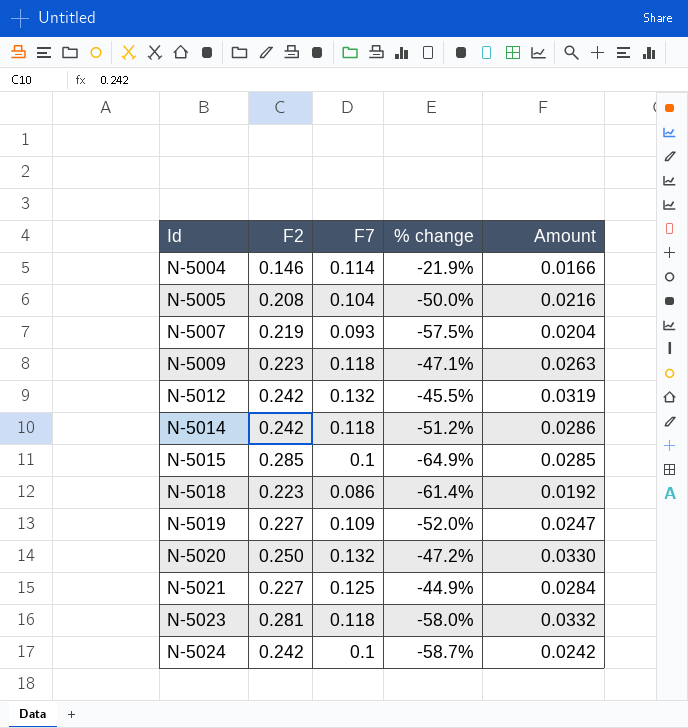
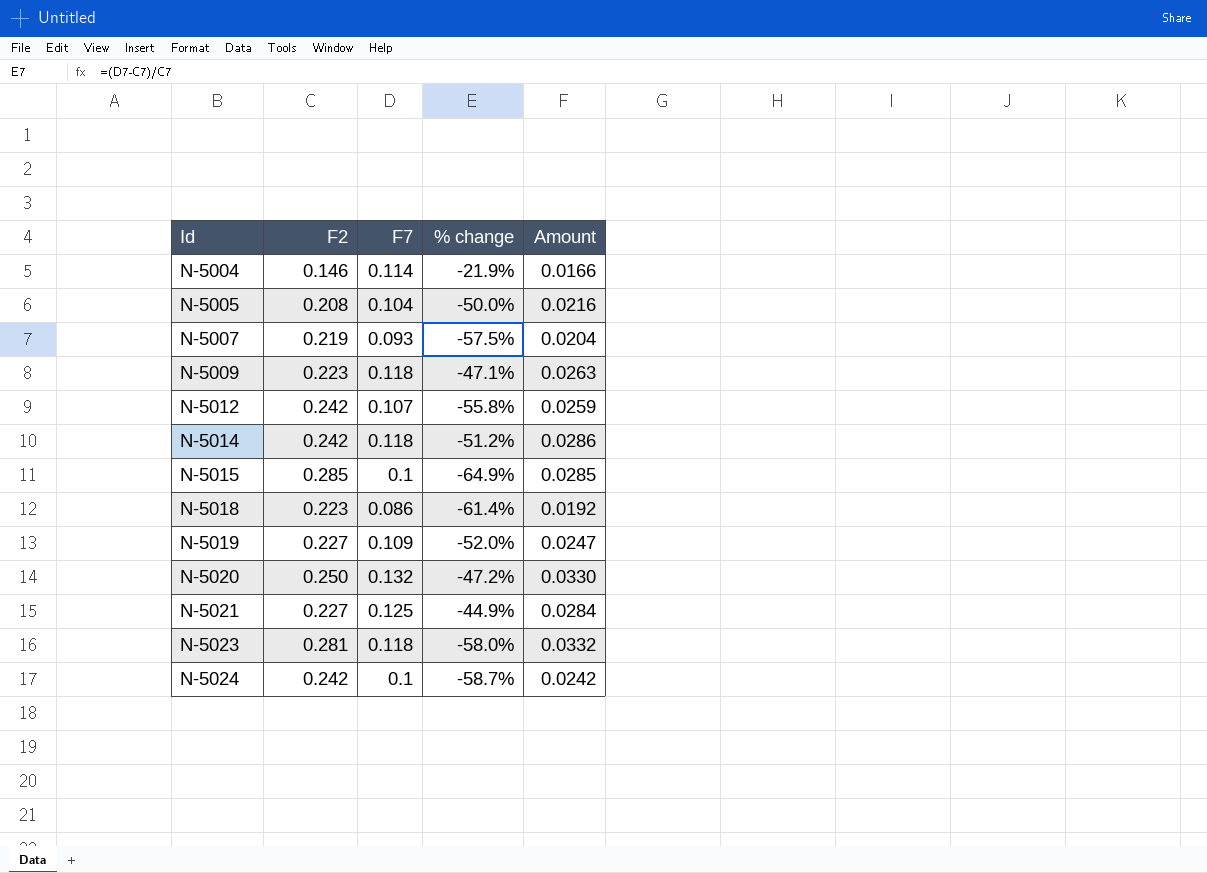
N-5012 | F7: 0.132 -> 0.107
N-5012 | % change: -45.5% -> -55.8%
N-5012 | Amount: 0.0319 -> 0.0259

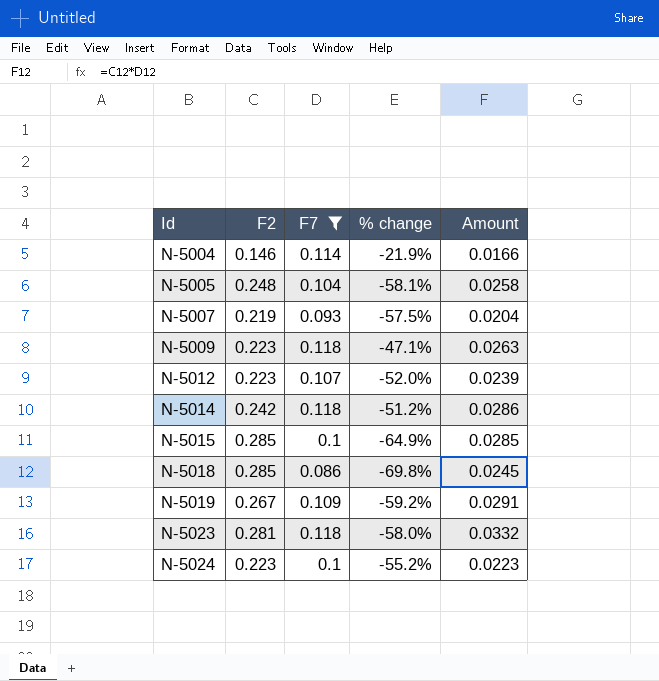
filter: none -> F7 <= 0.118
N-5005 | F2: 0.208 -> 0.248
N-5005 | % change: -50.0% -> -58.1%
N-5005 | Amount: 0.0216 -> 0.0258
N-5012 | F2: 0.242 -> 0.223
N-5012 | % change: -55.8% -> -52.0%
N-5012 | Amount: 0.0259 -> 0.0239
N-5018 | F2: 0.223 -> 0.285
N-5018 | % change: -61.4% -> -69.8%
N-5018 | Amount: 0.0192 -> 0.0245
N-5019 | F2: 0.227 -> 0.267
N-5019 | % change: -52.0% -> -59.2%
N-5019 | Amount: 0.0247 -> 0.0291
N-5024 | F2: 0.242 -> 0.223
N-5024 | % change: -58.7% -> -55.2%
N-5024 | Amount: 0.0242 -> 0.0223

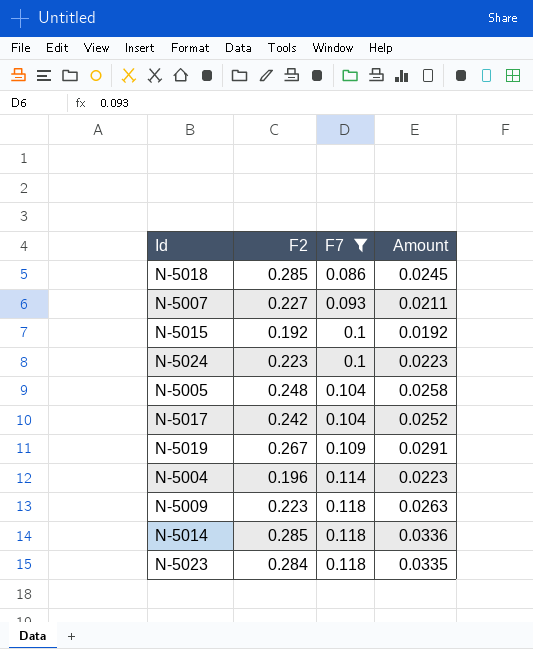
row order: Id ascending -> F7 ascending
column % change | formula: ([F7] - [F2]) / [F2] -> none
row N-5012: 0.223 | 0.107 | -52.0% | 0.0239 -> none
N-5007 | F2: 0.219 -> 0.227
N-5007 | Amount: 0.0204 -> 0.0211
N-5015 | F2: 0.285 -> 0.192
N-5015 | Amount: 0.0285 -> 0.0192
row N-5017: none -> 0.242 | 0.104 | 0.0252
N-5004 | F2: 0.146 -> 0.196
N-5004 | Amount: 0.0166 -> 0.0223
N-5014 | F2: 0.242 -> 0.285
N-5014 | Amount: 0.0286 -> 0.0336
N-5023 | F2: 0.281 -> 0.284
N-5023 | Amount: 0.0332 -> 0.0335

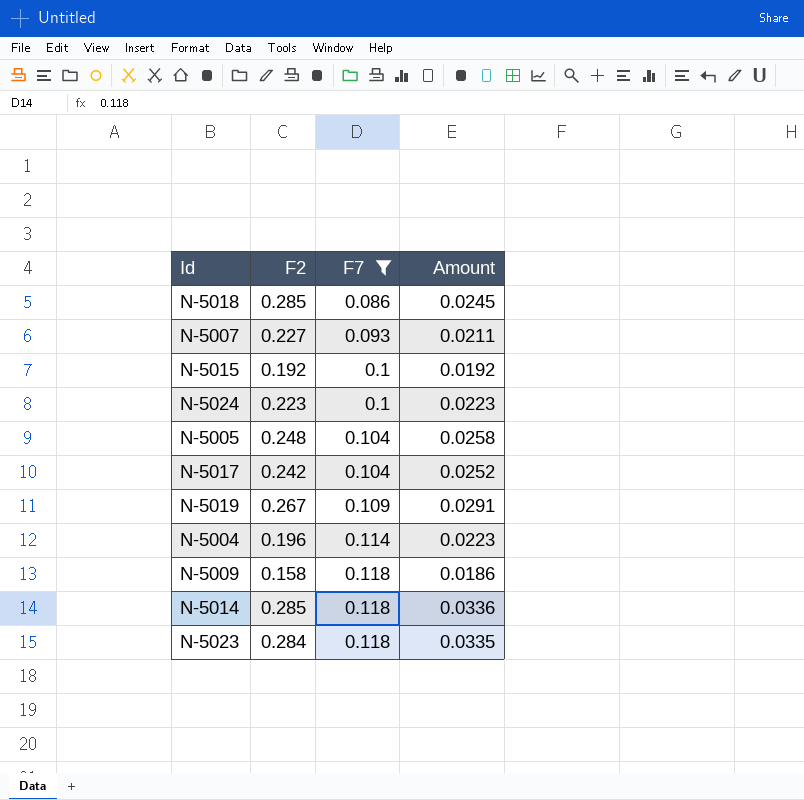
N-5009 | F2: 0.223 -> 0.158
N-5009 | Amount: 0.0263 -> 0.0186

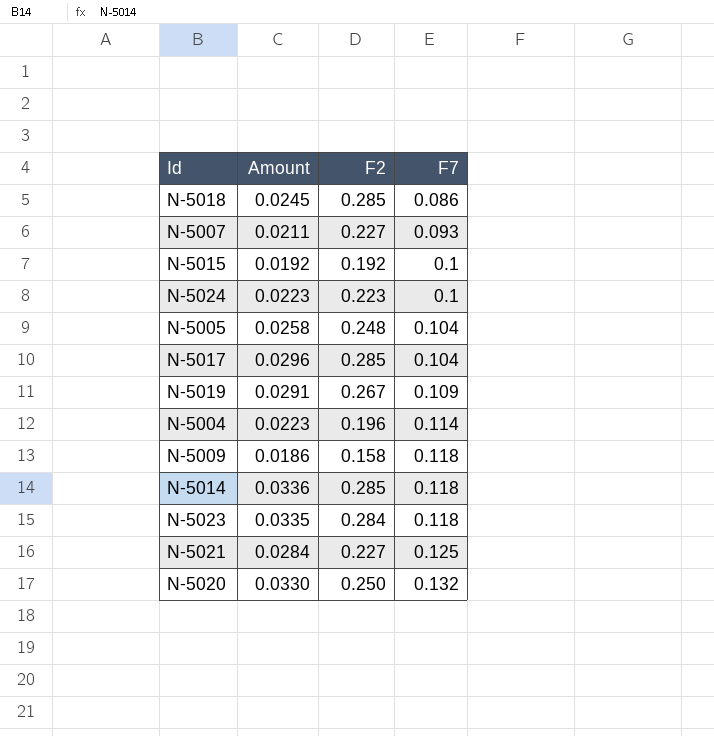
filter: F7 <= 0.118 -> none
column Amount | position: 4 -> 2
N-5017 | Amount: 0.0252 -> 0.0296
N-5017 | F2: 0.242 -> 0.285

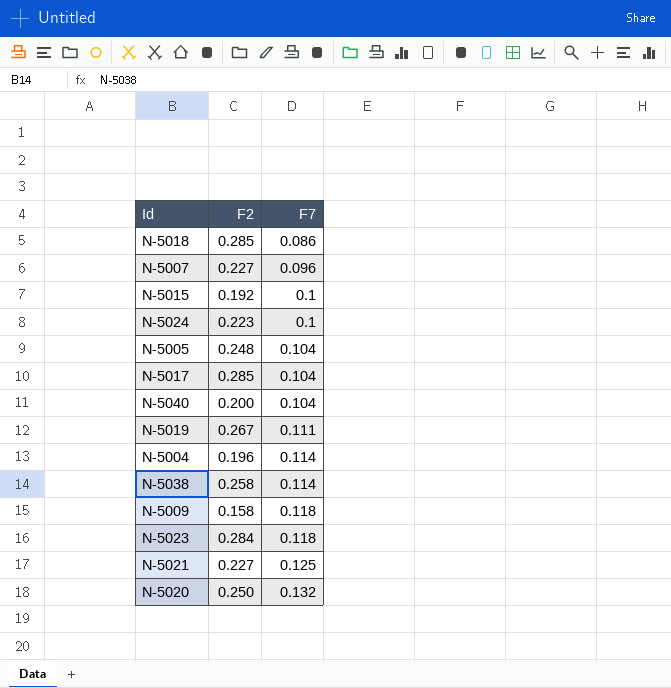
column Amount | formula: [F2] * [F7] -> none
row N-5014: 0.0336 | 0.285 | 0.118 -> none
N-5007 | F7: 0.093 -> 0.096
row N-5040: none -> 0.200 | 0.104
N-5019 | F7: 0.109 -> 0.111
row N-5038: none -> 0.258 | 0.114

